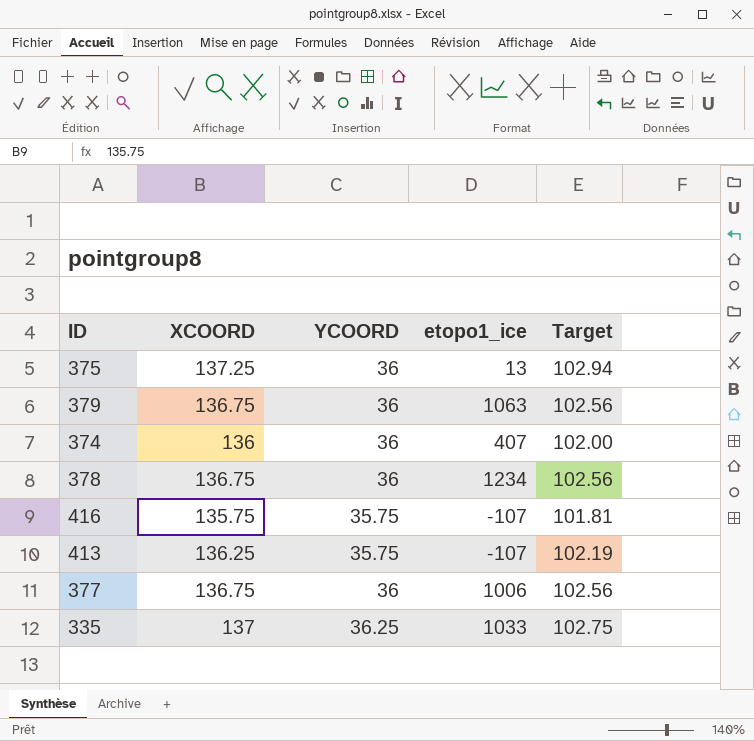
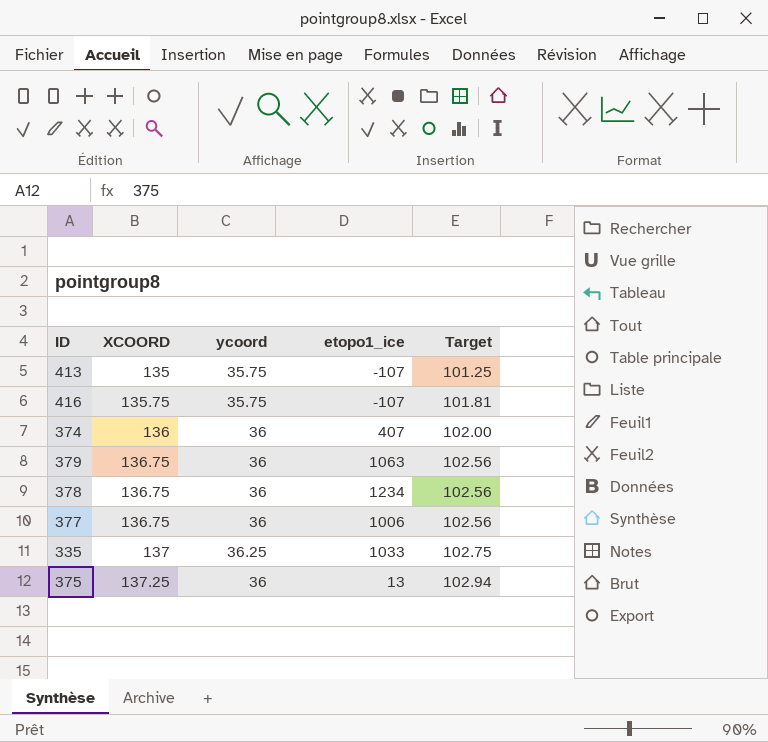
row order: none -> XCOORD ascending
column name: YCOORD -> ycoord
413 | XCOORD: 136.25 -> 135
413 | Target: 102.19 -> 101.25

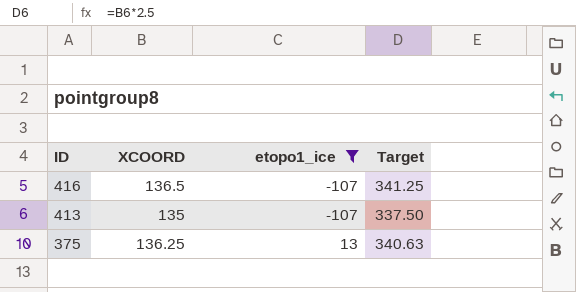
filter: none -> etopo1_ice <= 13
row order: XCOORD ascending -> ID descending
column ycoord | position: 3 -> none
column Target | formula: [XCOORD] * 0.75 -> [XCOORD] * 2.5
416 | XCOORD: 135.75 -> 136.5
375 | XCOORD: 137.25 -> 136.25

